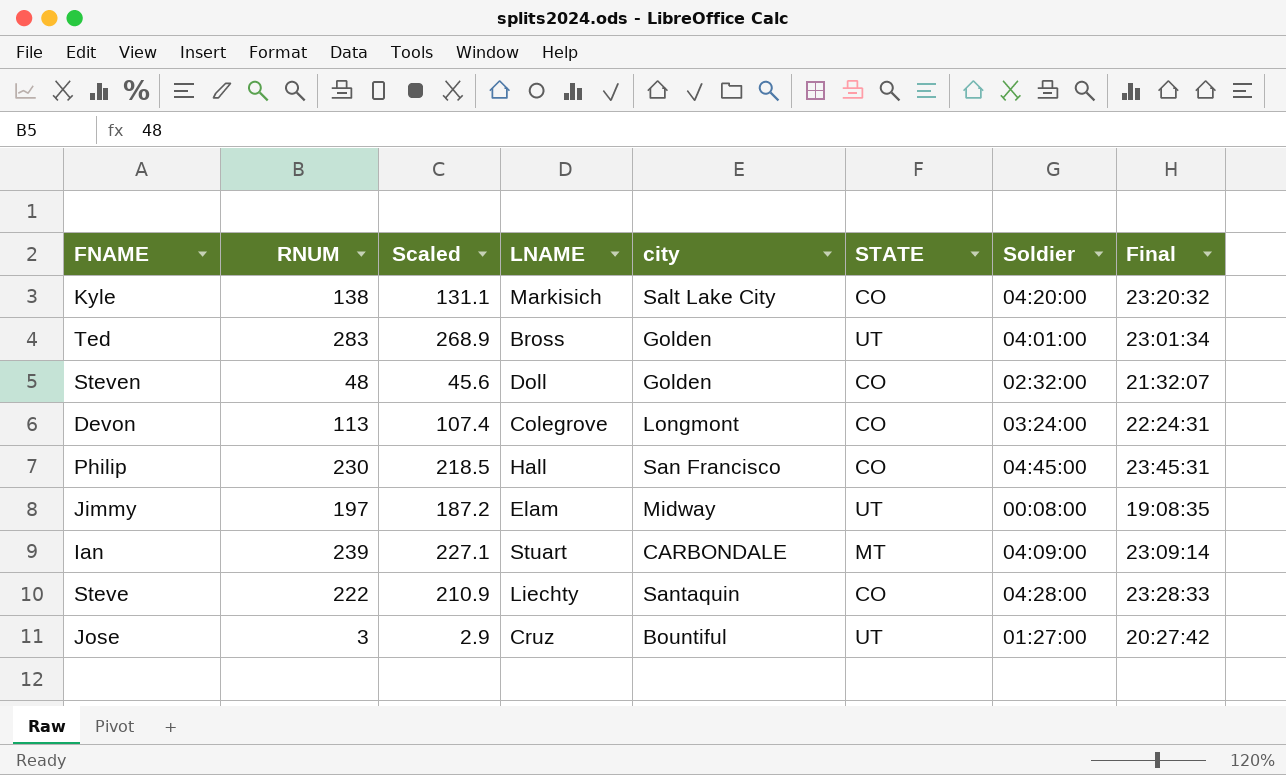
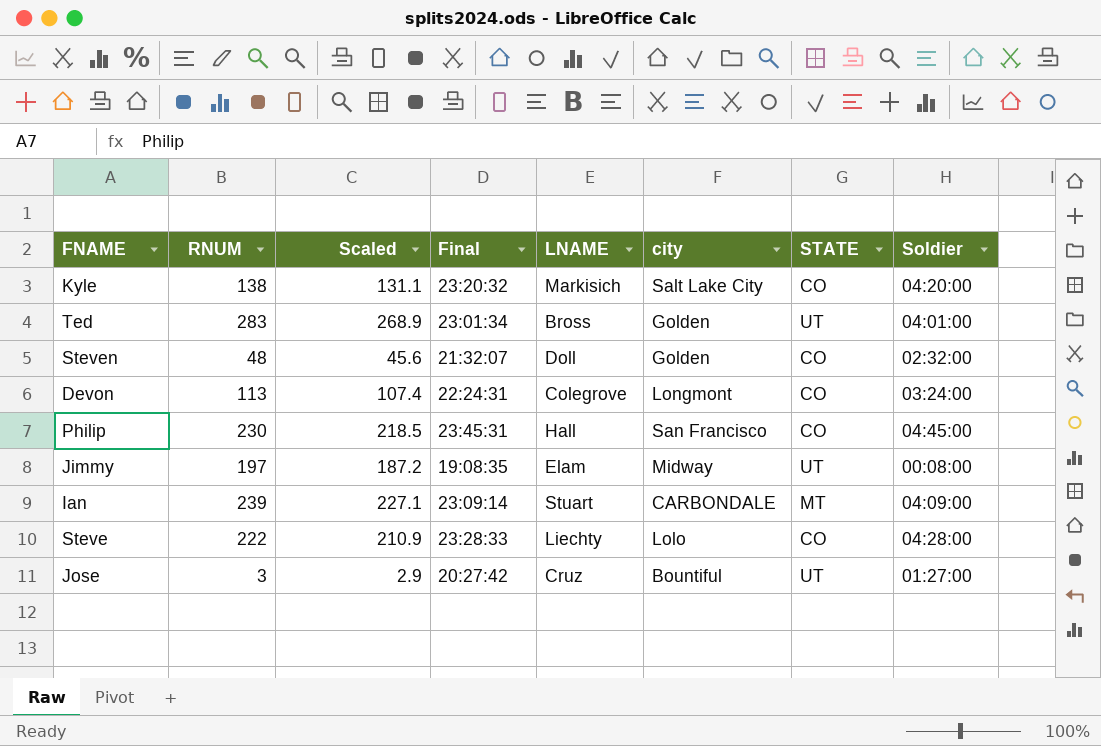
column Final | position: 8 -> 4
Steve | city: Santaquin -> Lolo

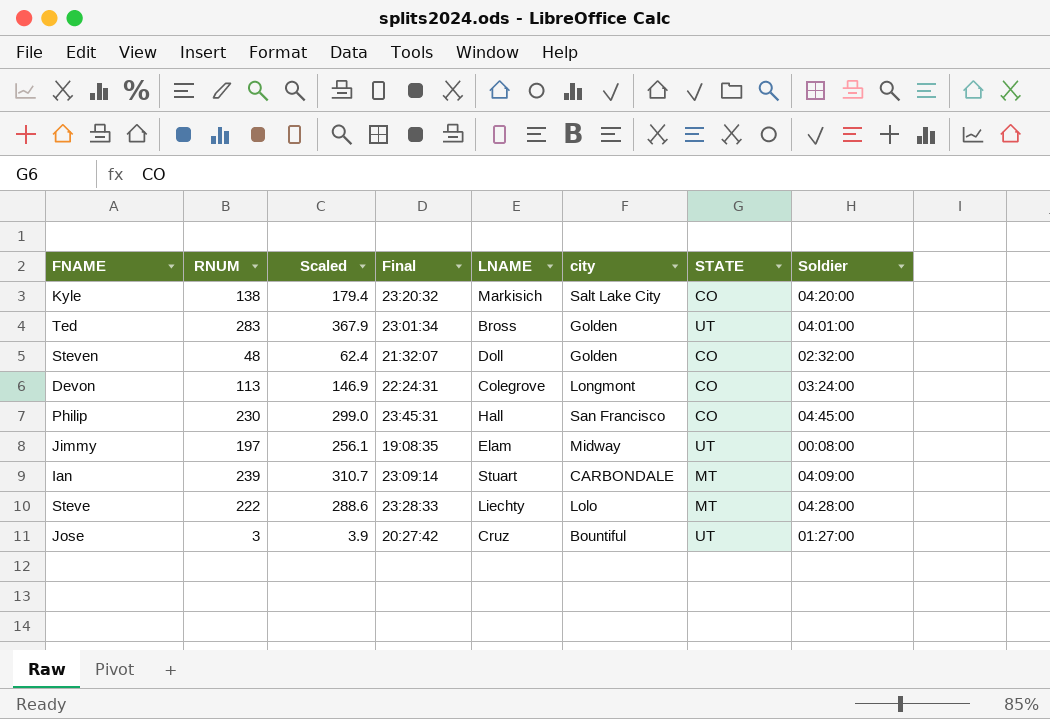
column Scaled | formula: [RNUM] * 0.95 -> [RNUM] * 1.3
Steve | STATE: CO -> MT

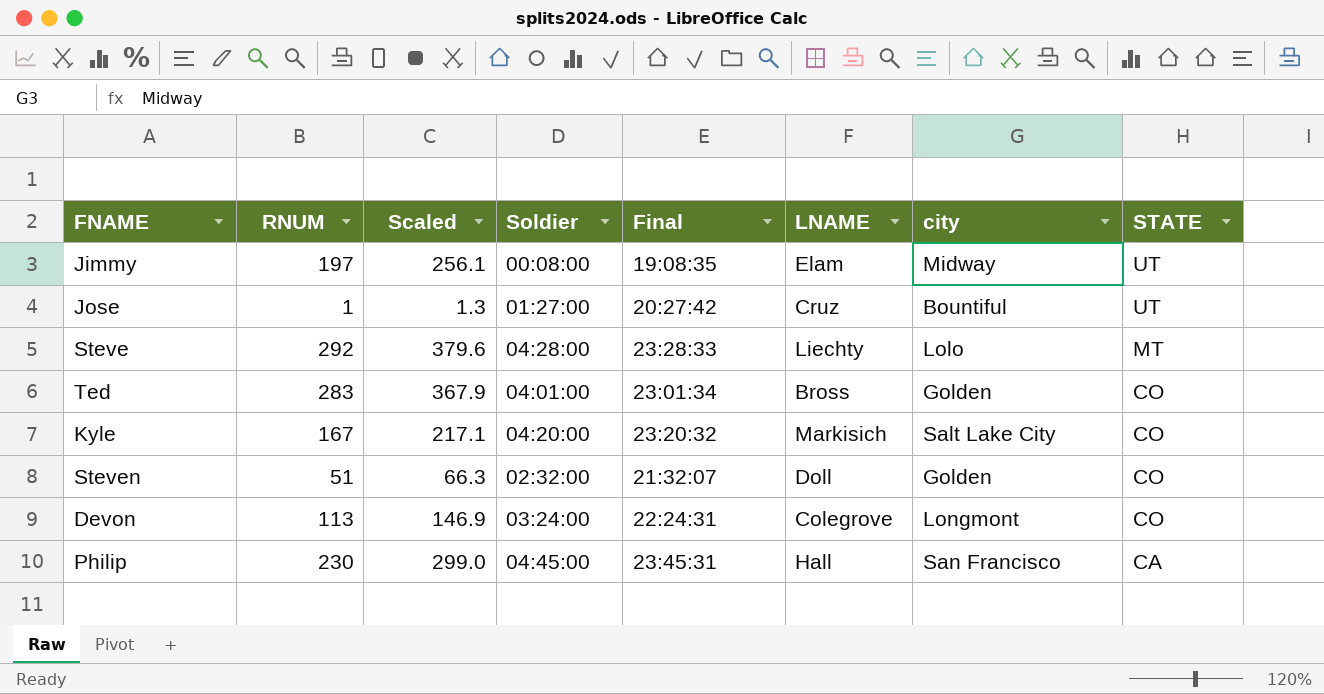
row order: none -> STATE descending
column Soldier | position: 8 -> 4
row Ian: 239 | 310.7 | 23:09:14 | Stuart | CARBONDALE | MT | 04:09:00 -> none
Jose | RNUM: 3 -> 1
Jose | Scaled: 3.9 -> 1.3
Steve | RNUM: 222 -> 292
Steve | Scaled: 288.6 -> 379.6
Ted | STATE: UT -> CO
Kyle | RNUM: 138 -> 167
Kyle | Scaled: 179.4 -> 217.1
Steven | RNUM: 48 -> 51
Steven | Scaled: 62.4 -> 66.3
Philip | STATE: CO -> CA

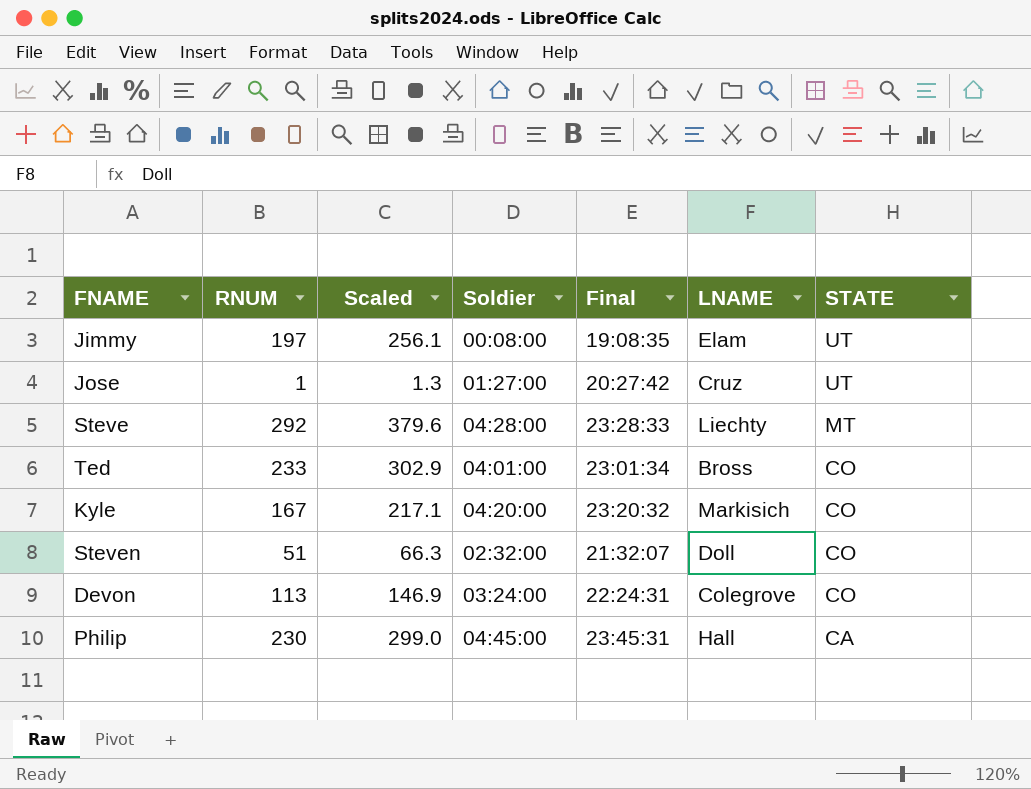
column city | position: 7 -> none
Ted | RNUM: 283 -> 233
Ted | Scaled: 367.9 -> 302.9

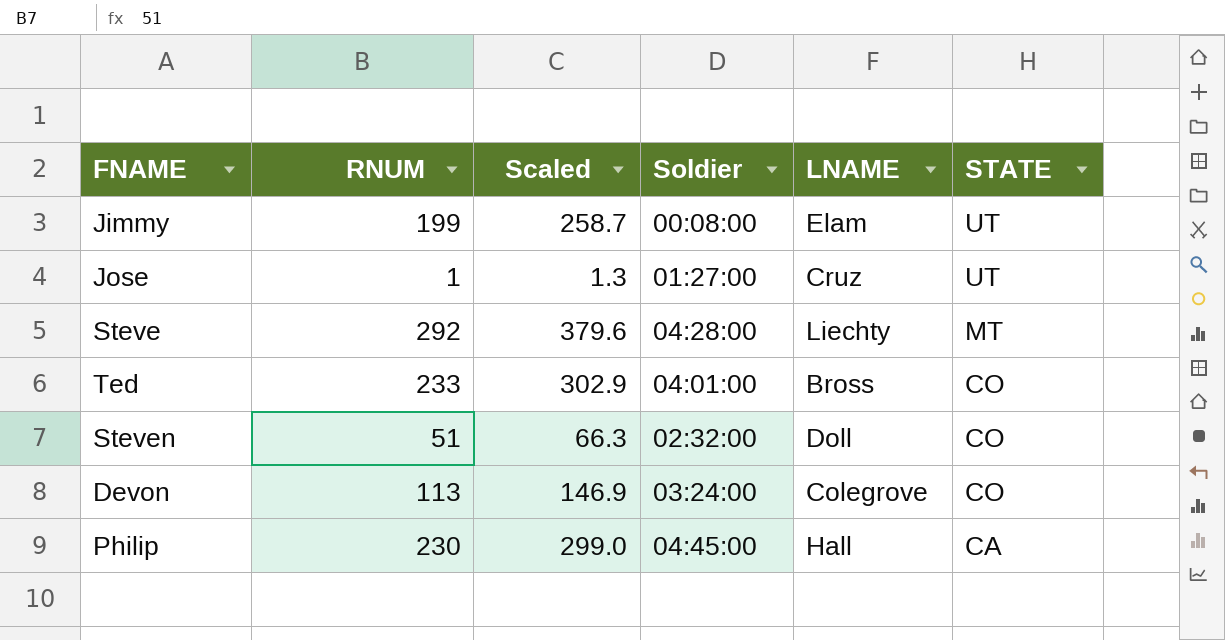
column Final | position: 5 -> none
row Kyle: 167 | 217.1 | 04:20:00 | 23:20:32 | Markisich | CO -> none
Jimmy | RNUM: 197 -> 199
Jimmy | Scaled: 256.1 -> 258.7

